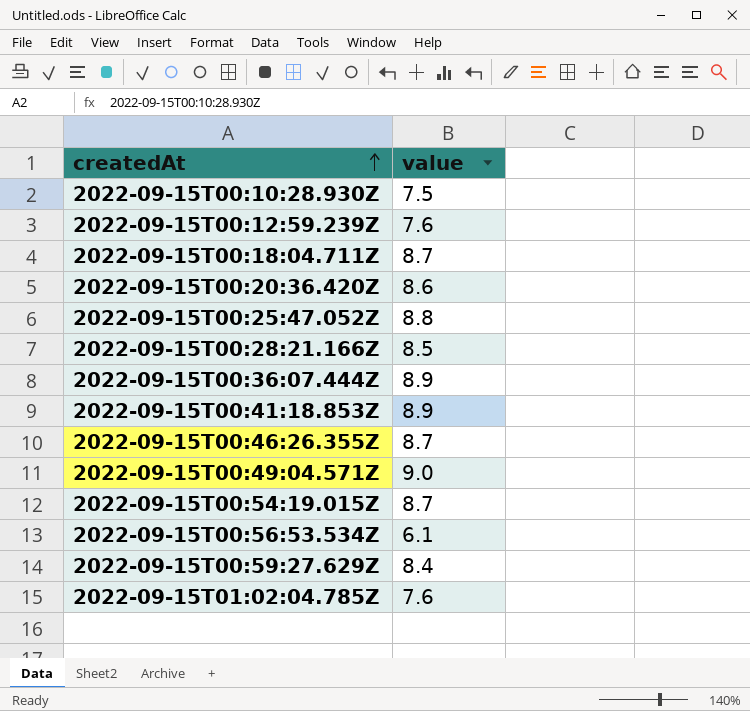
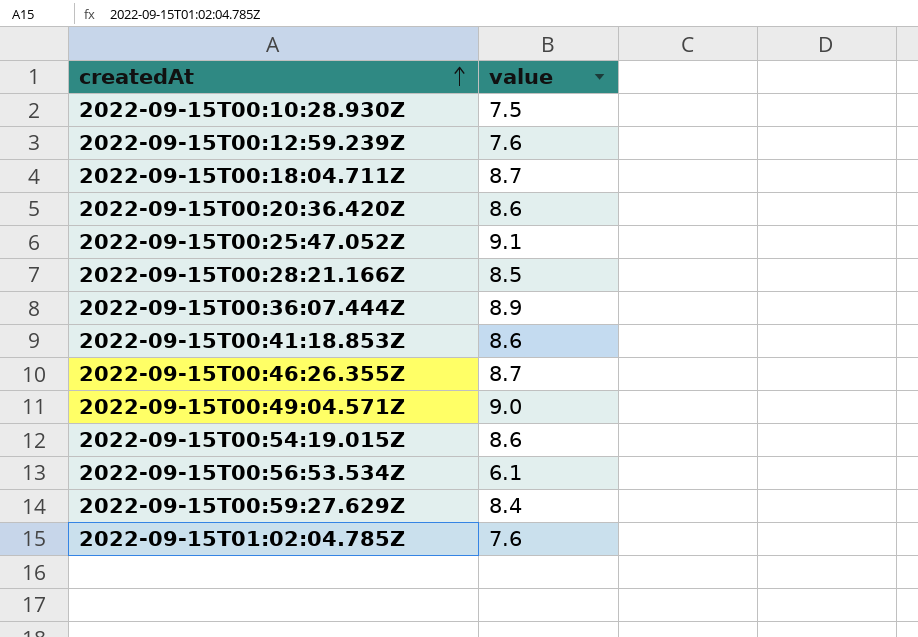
2022-09-15T00:25:47.052Z | value: 8.8 -> 9.1
2022-09-15T00:41:18.853Z | value: 8.9 -> 8.6
2022-09-15T00:54:19.015Z | value: 8.7 -> 8.6

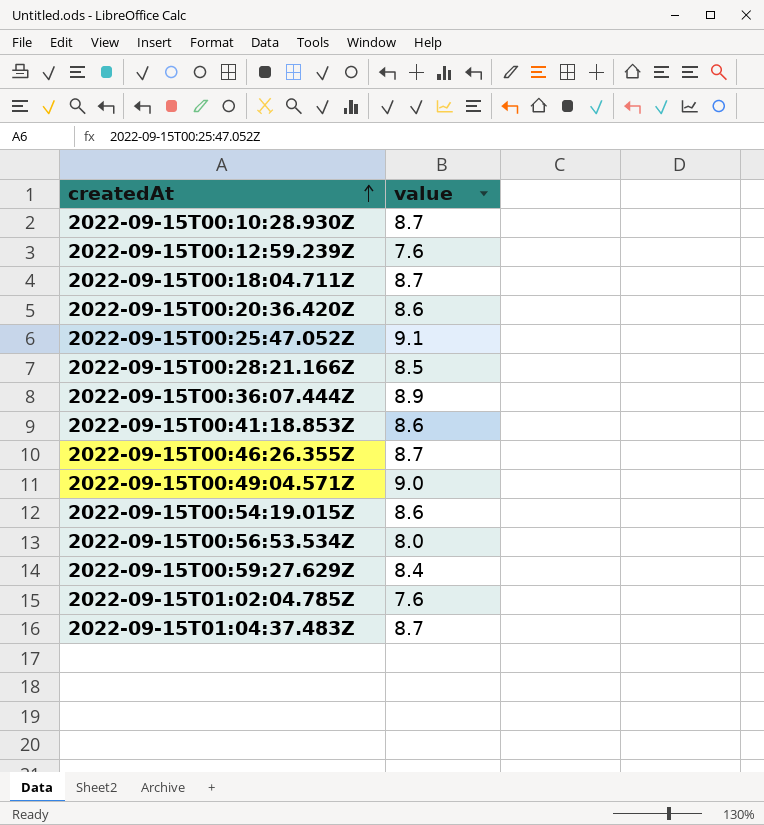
2022-09-15T00:10:28.930Z | value: 7.5 -> 8.7
2022-09-15T00:56:53.534Z | value: 6.1 -> 8.0
row 2022-09-15T01:04:37.483Z: none -> 8.7

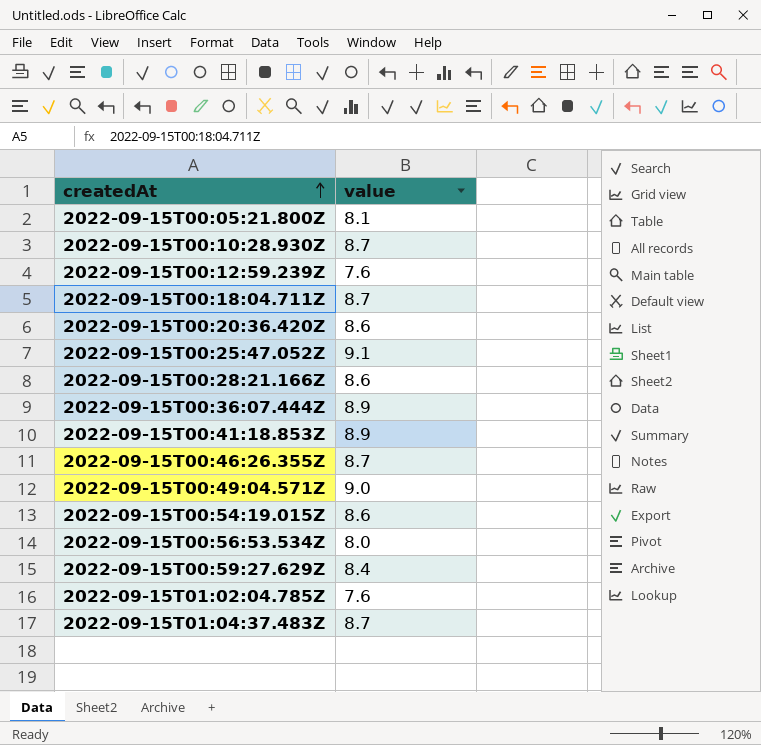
row 2022-09-15T00:05:21.800Z: none -> 8.1
2022-09-15T00:28:21.166Z | value: 8.5 -> 8.6
2022-09-15T00:41:18.853Z | value: 8.6 -> 8.9

